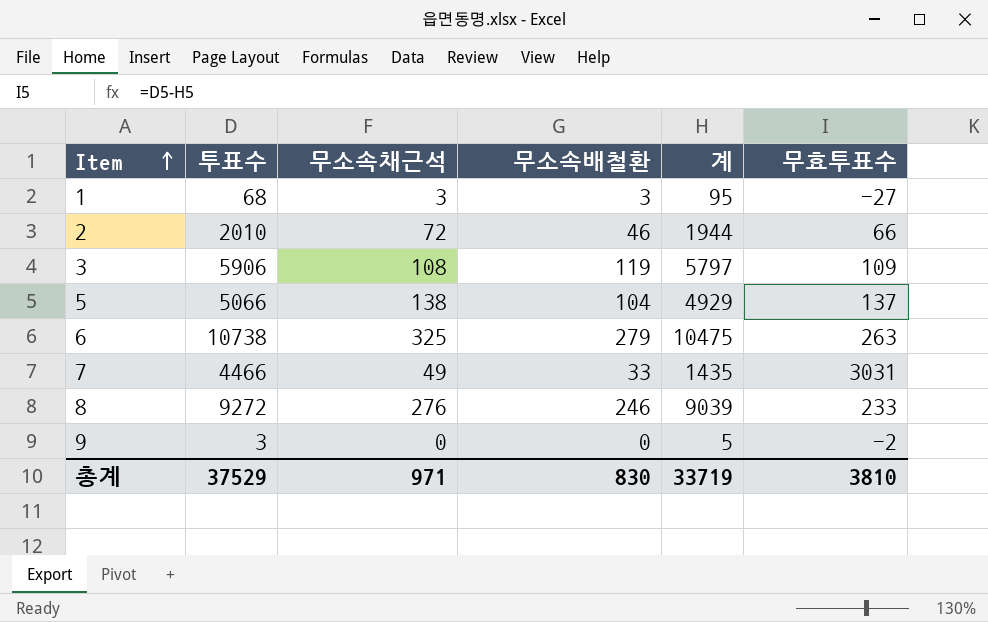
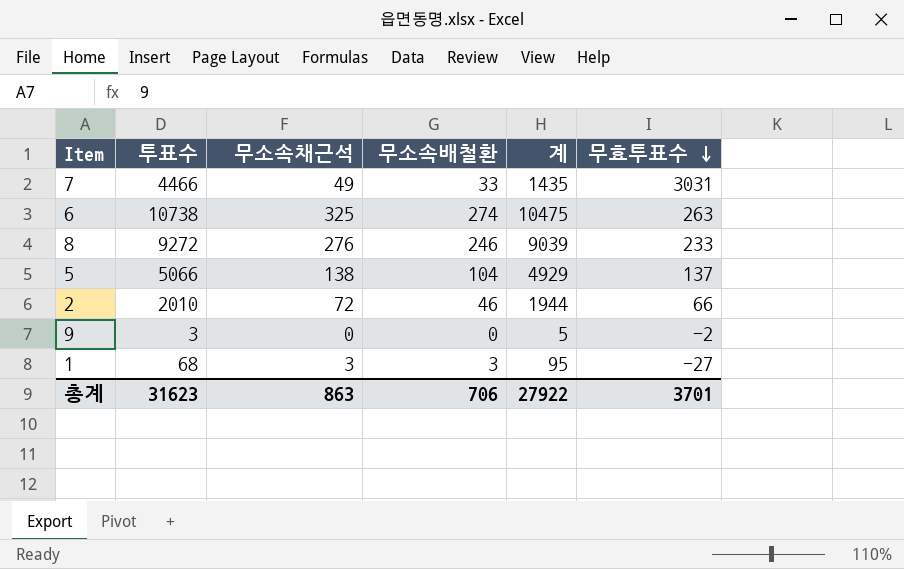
row order: Item ascending -> 무효투표수 descending
row 3: 5906 | 108 | 119 | 5797 | 109 -> none
6 | 무소속배철환: 279 -> 274
총계 | 투표수: 37529 -> 31623
총계 | 무소속채근석: 971 -> 863
총계 | 무소속배철환: 830 -> 706
총계 | 계: 33719 -> 27922
총계 | 무효투표수: 3810 -> 3701

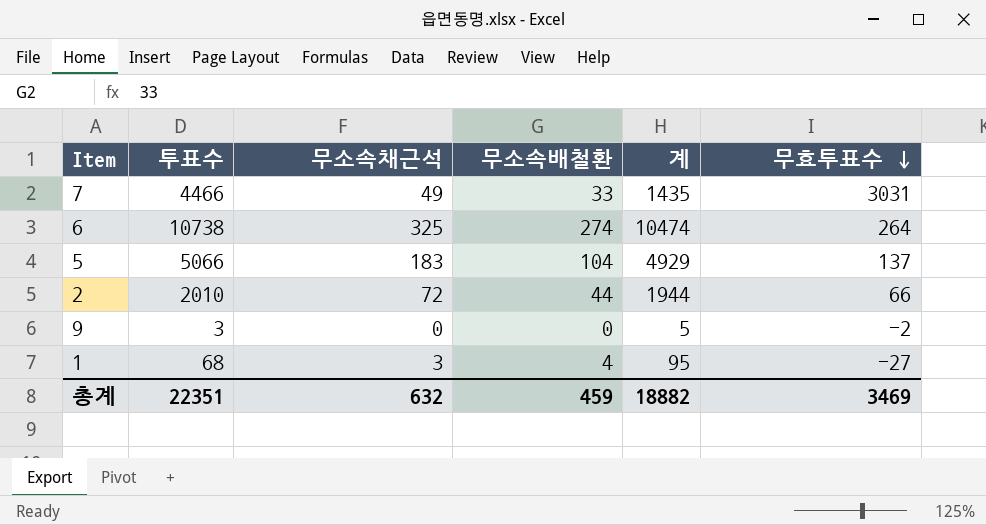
row 8: 9272 | 276 | 246 | 9039 | 233 -> none
6 | 계: 10475 -> 10474
6 | 무효투표수: 263 -> 264
5 | 무소속채근석: 138 -> 183
2 | 무소속배철환: 46 -> 44
1 | 무소속배철환: 3 -> 4
총계 | 투표수: 31623 -> 22351
총계 | 무소속채근석: 863 -> 632
총계 | 무소속배철환: 706 -> 459
총계 | 계: 27922 -> 18882
총계 | 무효투표수: 3701 -> 3469

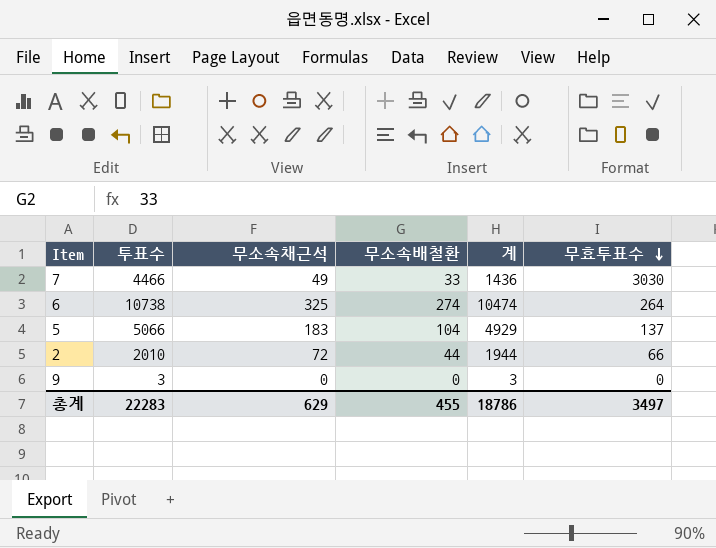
row 1: 68 | 3 | 4 | 95 | -27 -> none
7 | 계: 1435 -> 1436
7 | 무효투표수: 3031 -> 3030
9 | 계: 5 -> 3
9 | 무효투표수: -2 -> 0
총계 | 투표수: 22351 -> 22283
총계 | 무소속채근석: 632 -> 629
총계 | 무소속배철환: 459 -> 455
총계 | 계: 18882 -> 18786
총계 | 무효투표수: 3469 -> 3497

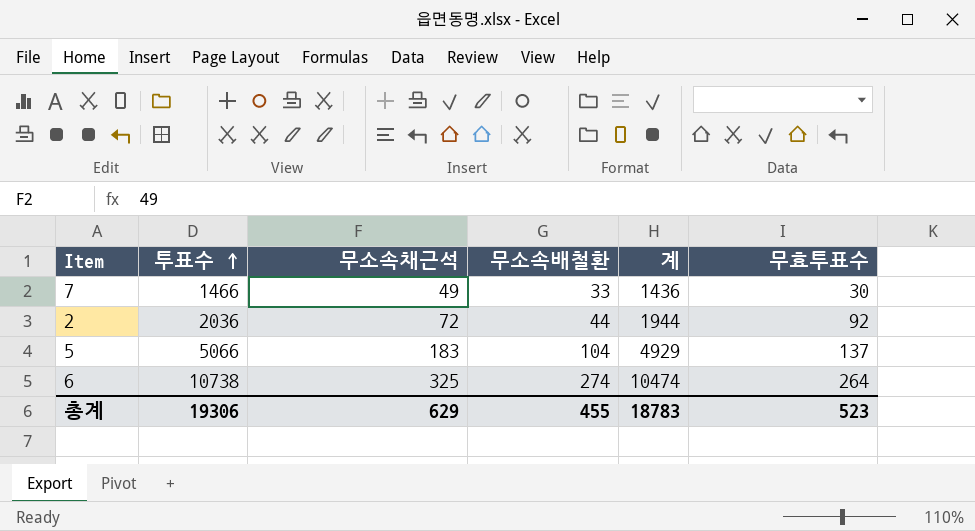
row order: 무효투표수 descending -> 투표수 ascending
row 9: 3 | 0 | 0 | 3 | 0 -> none
7 | 투표수: 4466 -> 1466
7 | 무효투표수: 3030 -> 30
2 | 투표수: 2010 -> 2036
2 | 무효투표수: 66 -> 92
총계 | 투표수: 22283 -> 19306
총계 | 계: 18786 -> 18783
총계 | 무효투표수: 3497 -> 523

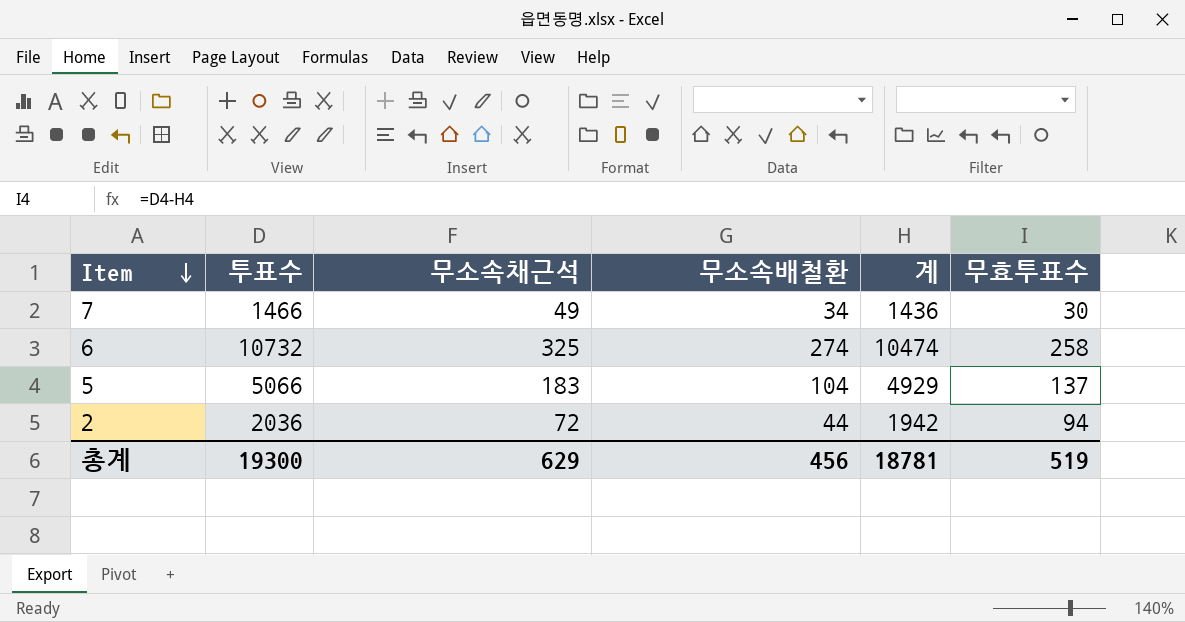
row order: 투표수 ascending -> Item descending
7 | 무소속배철환: 33 -> 34
6 | 투표수: 10738 -> 10732
6 | 무효투표수: 264 -> 258
2 | 계: 1944 -> 1942
2 | 무효투표수: 92 -> 94
총계 | 투표수: 19306 -> 19300
총계 | 무소속배철환: 455 -> 456
총계 | 계: 18783 -> 18781
총계 | 무효투표수: 523 -> 519

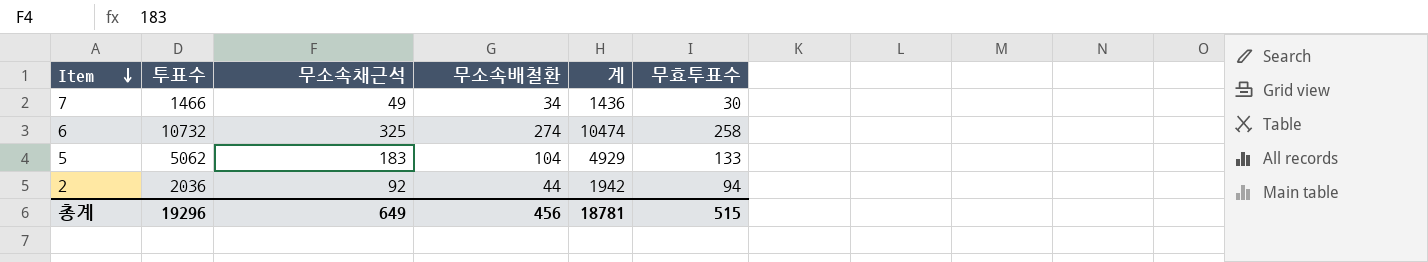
5 | 투표수: 5066 -> 5062
5 | 무효투표수: 137 -> 133
2 | 무소속채근석: 72 -> 92
총계 | 투표수: 19300 -> 19296
총계 | 무소속채근석: 629 -> 649
총계 | 무효투표수: 519 -> 515

